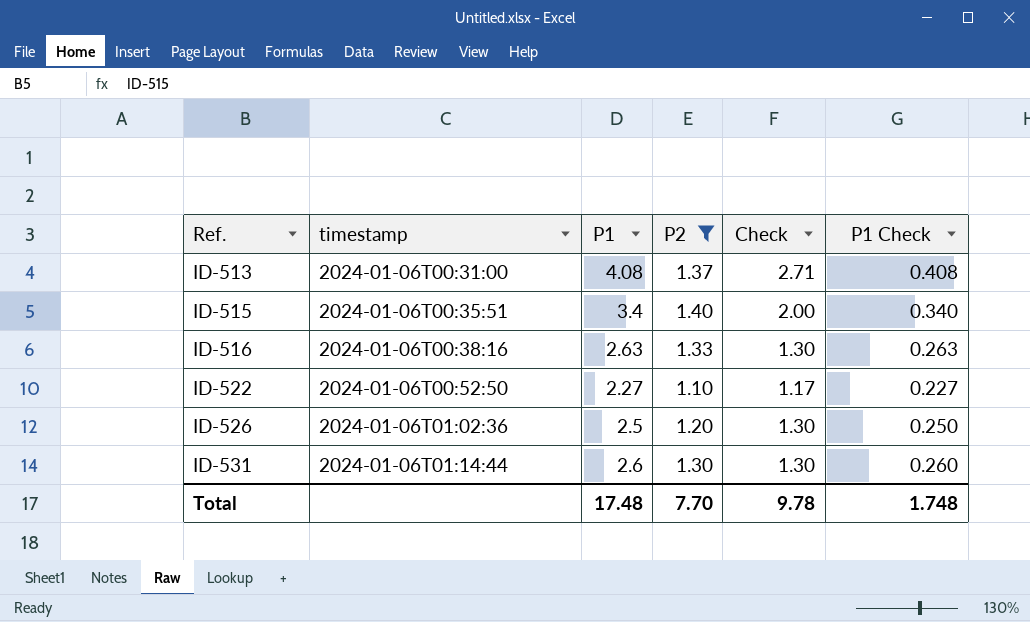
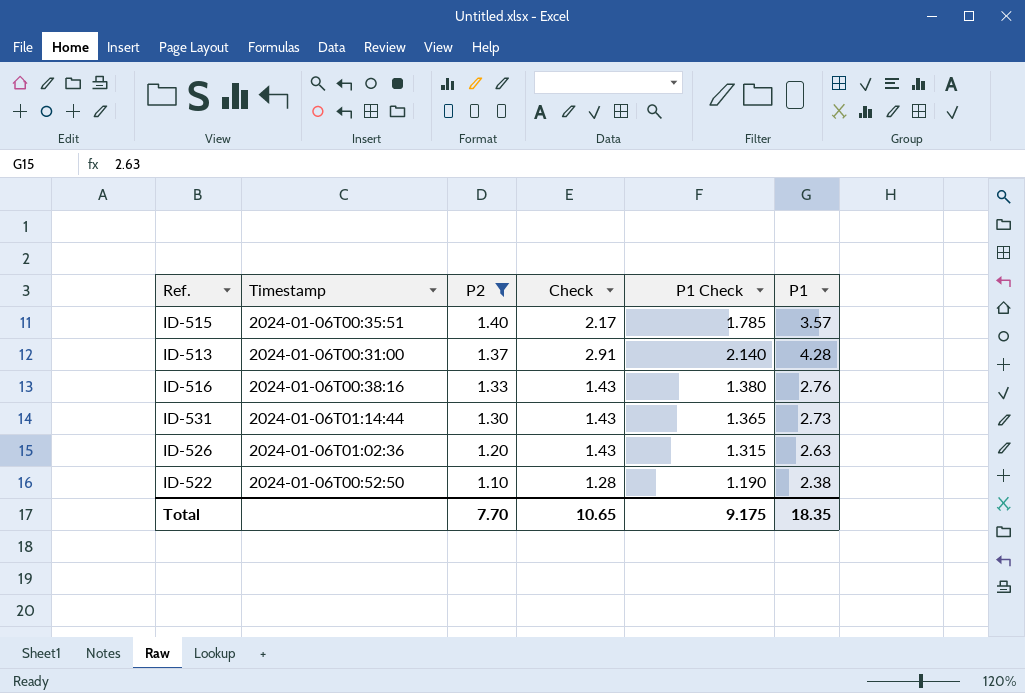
row order: Ref. ascending -> P2 descending
column name: timestamp -> Timestamp
column P1 Check | formula: [P1] * 0.1 -> [P1] * 0.5
column P1 | position: 3 -> 6
ID-515 | Check: 2.00 -> 2.17
ID-515 | P1: 3.4 -> 3.57
ID-513 | Check: 2.71 -> 2.91
ID-513 | P1: 4.08 -> 4.28
ID-516 | Check: 1.30 -> 1.43
ID-516 | P1: 2.63 -> 2.76
ID-531 | Check: 1.30 -> 1.43
ID-531 | P1: 2.6 -> 2.73
ID-526 | Check: 1.30 -> 1.43
ID-526 | P1: 2.5 -> 2.63
ID-522 | Check: 1.17 -> 1.28
ID-522 | P1: 2.27 -> 2.38
Total | Check: 9.78 -> 10.65
Total | P1 Check: 1.748 -> 9.175
Total | P1: 17.48 -> 18.35

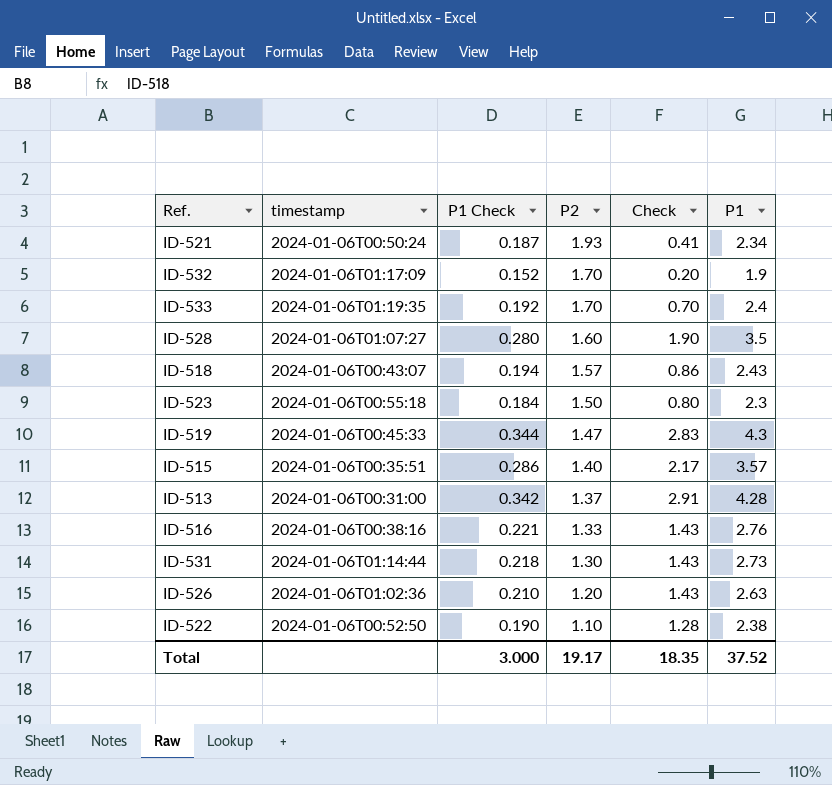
filter: P2 <= 1.40 -> none
column name: Timestamp -> timestamp
column P1 Check | formula: [P1] * 0.5 -> [P1] * 0.08
column P1 Check | position: 5 -> 3
Total | P1 Check: 9.175 -> 3.000
Total | P2: 7.70 -> 19.17
Total | Check: 10.65 -> 18.35
Total | P1: 18.35 -> 37.52

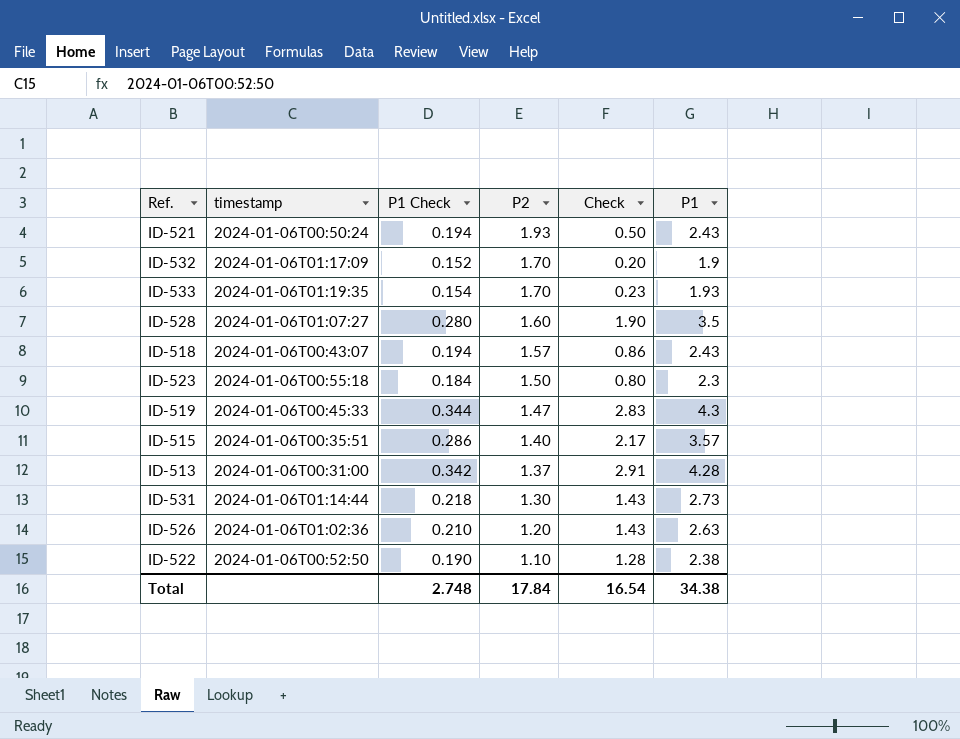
row ID-516: 2024-01-06T00:38:16 | 0.221 | 1.33 | 1.43 | 2.76 -> none
ID-521 | P1 Check: 0.187 -> 0.194
ID-521 | Check: 0.41 -> 0.50
ID-521 | P1: 2.34 -> 2.43
ID-533 | P1 Check: 0.192 -> 0.154
ID-533 | Check: 0.70 -> 0.23
ID-533 | P1: 2.4 -> 1.93
Total | P1 Check: 3.000 -> 2.748
Total | P2: 19.17 -> 17.84
Total | Check: 18.35 -> 16.54
Total | P1: 37.52 -> 34.38

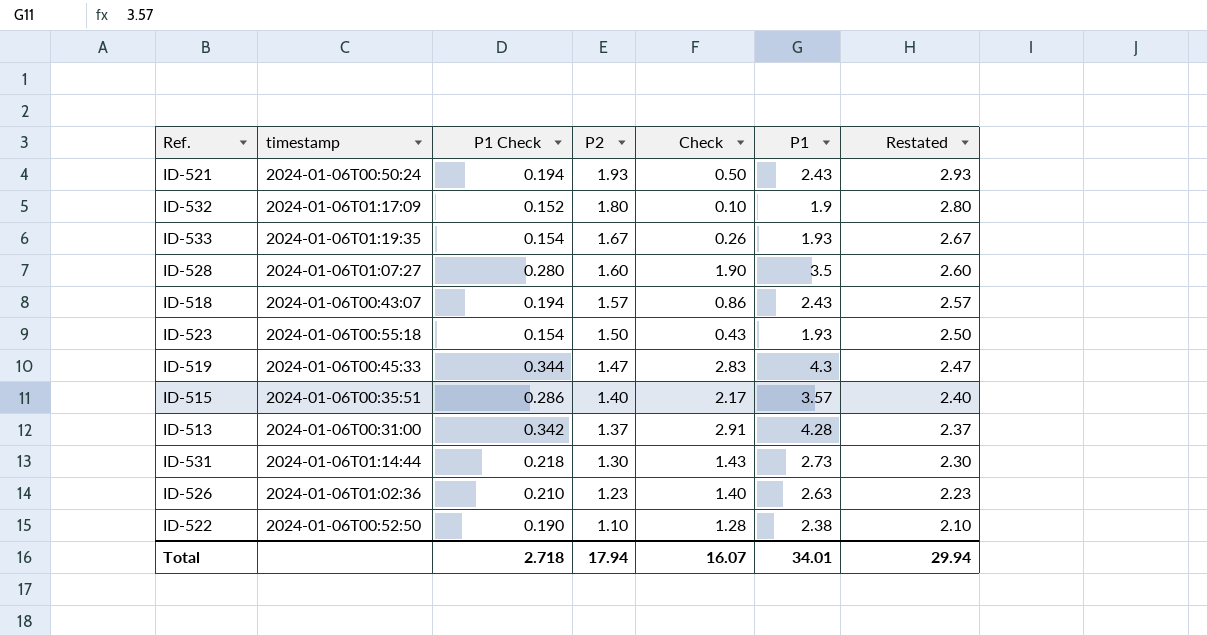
column Restated | formula: none -> [P2] + 1
ID-532 | P2: 1.70 -> 1.80
ID-532 | Check: 0.20 -> 0.10
ID-533 | P2: 1.70 -> 1.67
ID-533 | Check: 0.23 -> 0.26
ID-523 | P1 Check: 0.184 -> 0.154
ID-523 | Check: 0.80 -> 0.43
ID-523 | P1: 2.3 -> 1.93
ID-526 | P2: 1.20 -> 1.23
ID-526 | Check: 1.43 -> 1.40
Total | P1 Check: 2.748 -> 2.718
Total | P2: 17.84 -> 17.94
Total | Check: 16.54 -> 16.07
Total | P1: 34.38 -> 34.01

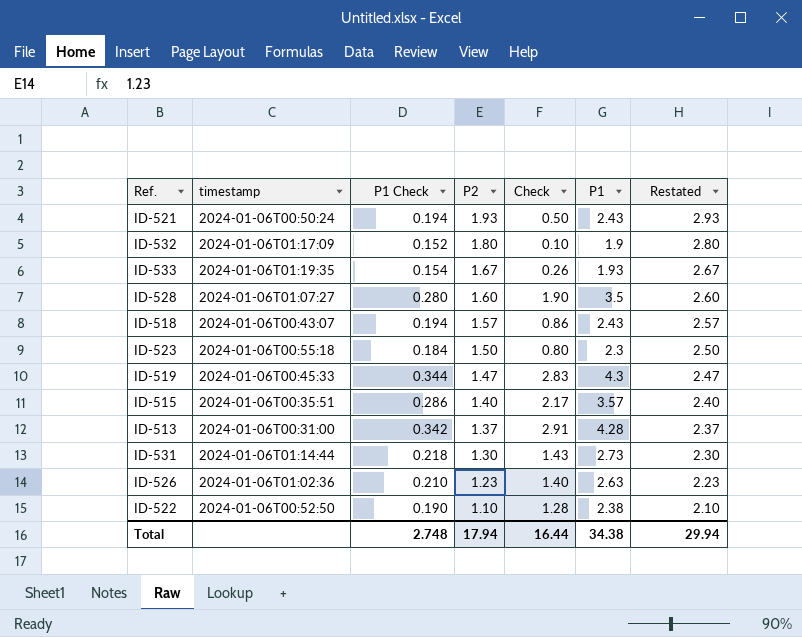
ID-523 | P1 Check: 0.154 -> 0.184
ID-523 | Check: 0.43 -> 0.80
ID-523 | P1: 1.93 -> 2.3
Total | P1 Check: 2.718 -> 2.748
Total | Check: 16.07 -> 16.44
Total | P1: 34.01 -> 34.38

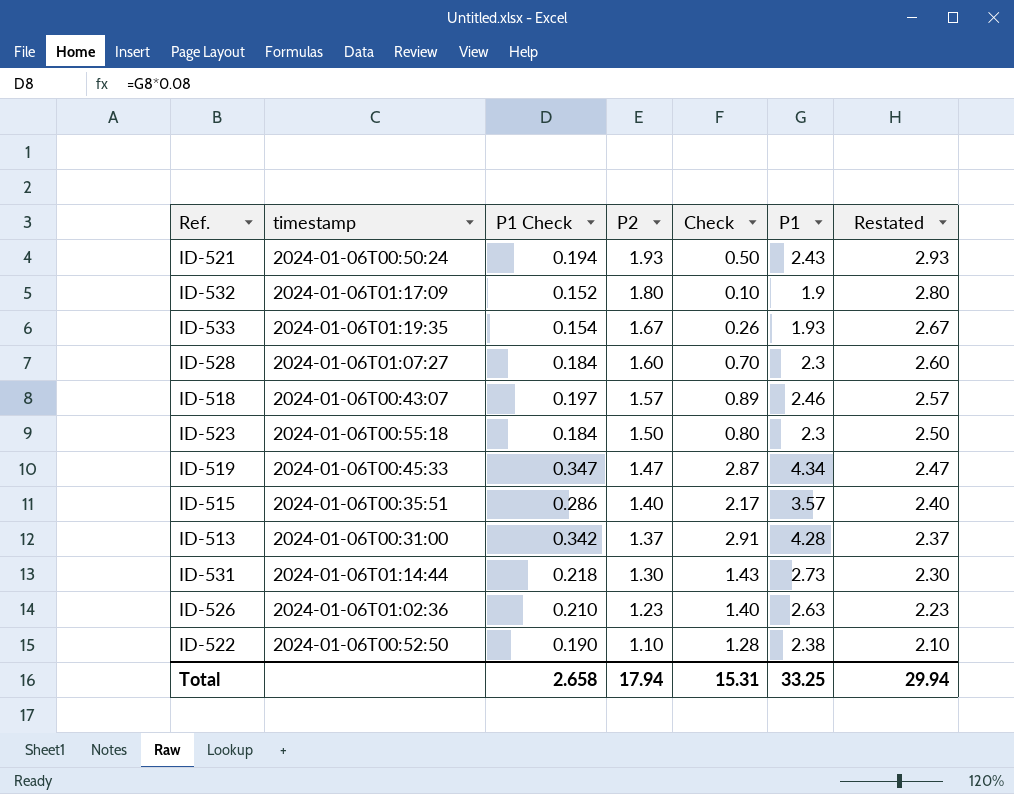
ID-528 | P1 Check: 0.280 -> 0.184
ID-528 | Check: 1.90 -> 0.70
ID-528 | P1: 3.5 -> 2.3
ID-518 | P1 Check: 0.194 -> 0.197
ID-518 | Check: 0.86 -> 0.89
ID-518 | P1: 2.43 -> 2.46
ID-519 | P1 Check: 0.344 -> 0.347
ID-519 | Check: 2.83 -> 2.87
ID-519 | P1: 4.3 -> 4.34
Total | P1 Check: 2.748 -> 2.658
Total | Check: 16.44 -> 15.31
Total | P1: 34.38 -> 33.25

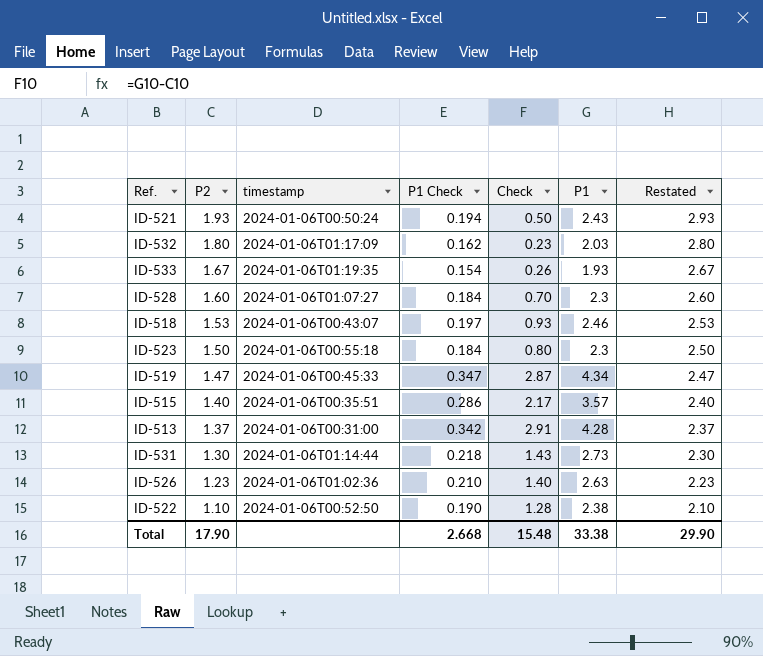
column P2 | position: 4 -> 2
ID-532 | P1 Check: 0.152 -> 0.162
ID-532 | Check: 0.10 -> 0.23
ID-532 | P1: 1.9 -> 2.03
ID-518 | P2: 1.57 -> 1.53
ID-518 | Check: 0.89 -> 0.93
ID-518 | Restated: 2.57 -> 2.53
Total | P2: 17.94 -> 17.90
Total | P1 Check: 2.658 -> 2.668
Total | Check: 15.31 -> 15.48
Total | P1: 33.25 -> 33.38
Total | Restated: 29.94 -> 29.90

